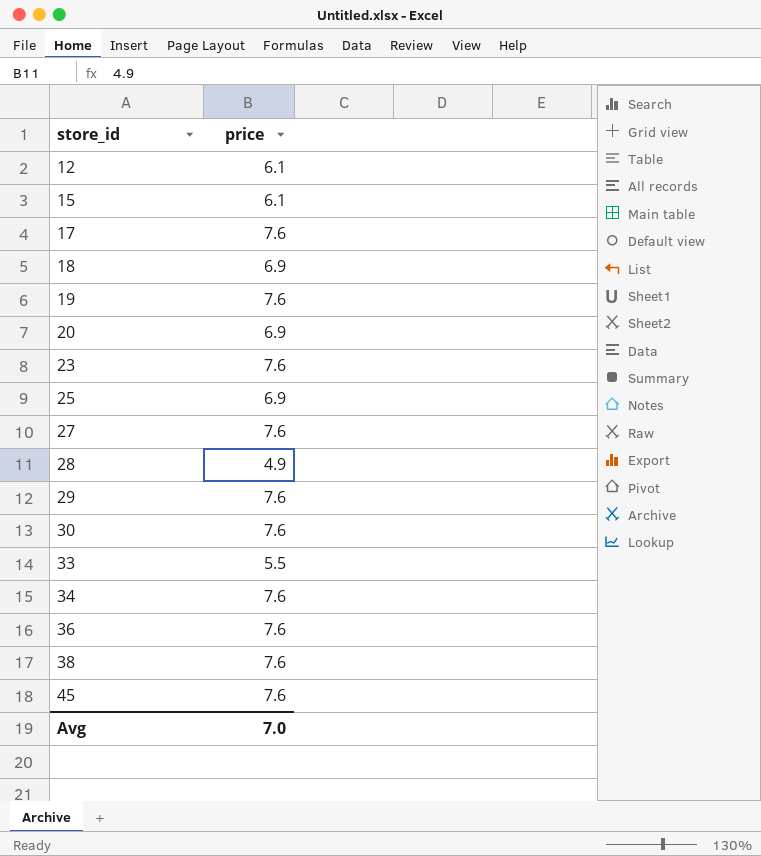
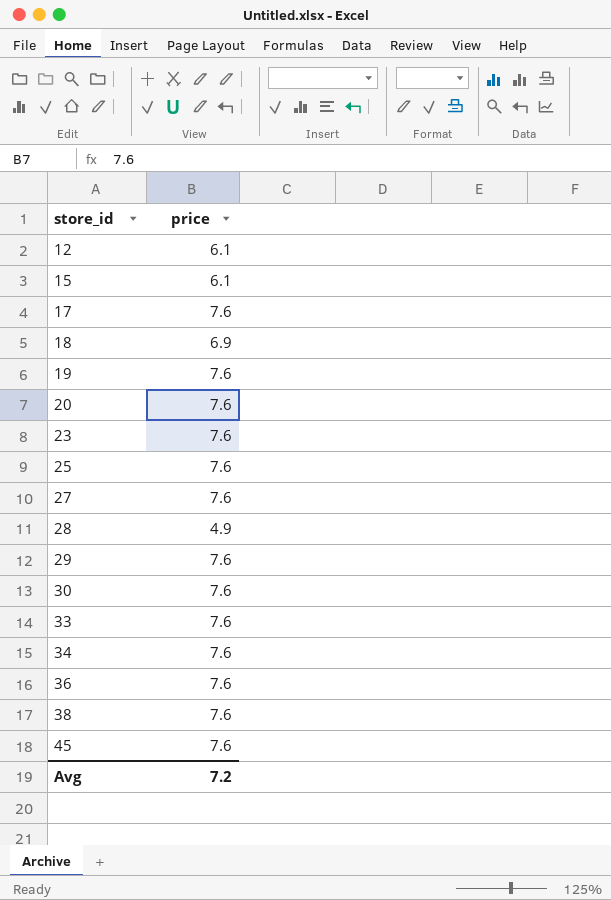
20 | price: 6.9 -> 7.6
25 | price: 6.9 -> 7.6
33 | price: 5.5 -> 7.6
Avg | price: 7.0 -> 7.2

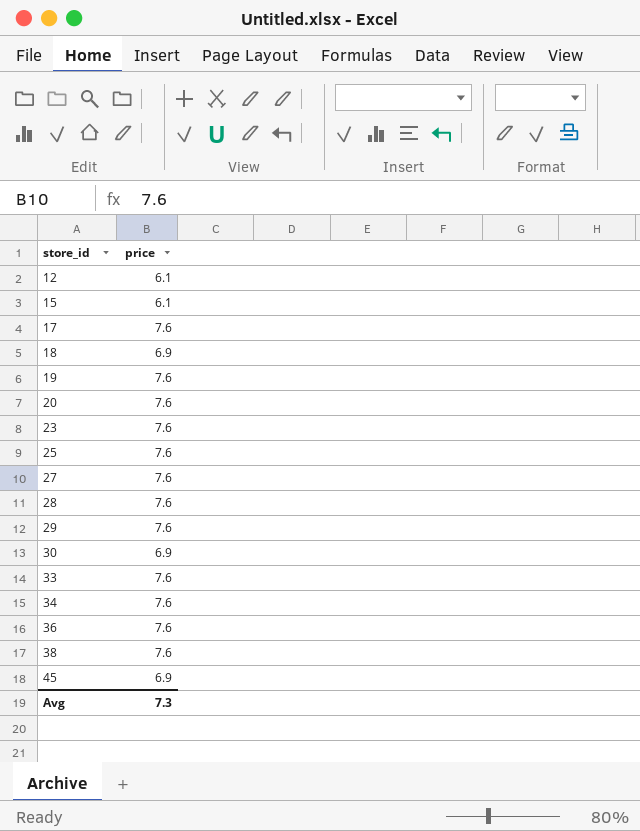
28 | price: 4.9 -> 7.6
30 | price: 7.6 -> 6.9
45 | price: 7.6 -> 6.9
Avg | price: 7.2 -> 7.3

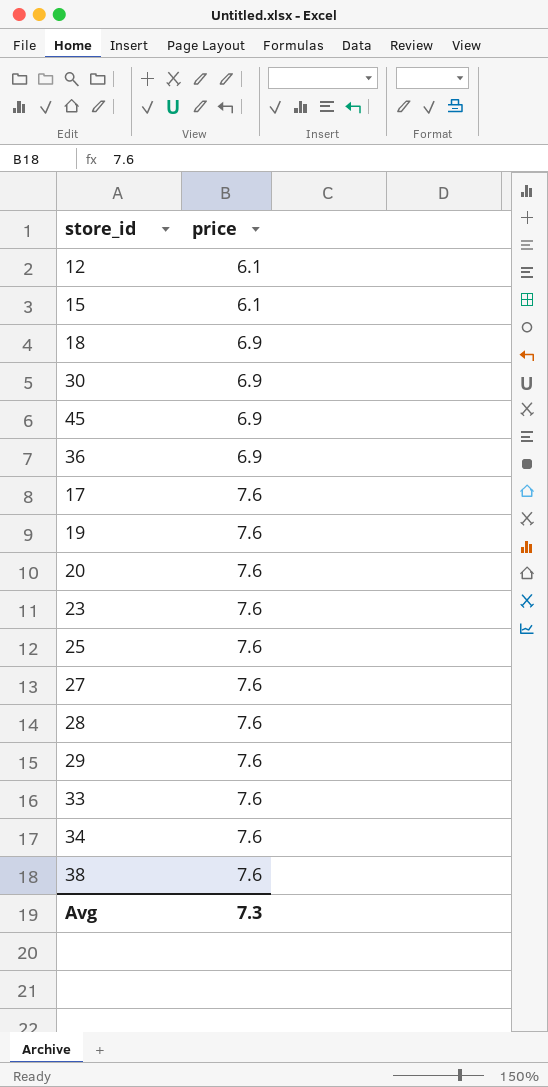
row order: store_id ascending -> price ascending
36 | price: 7.6 -> 6.9

